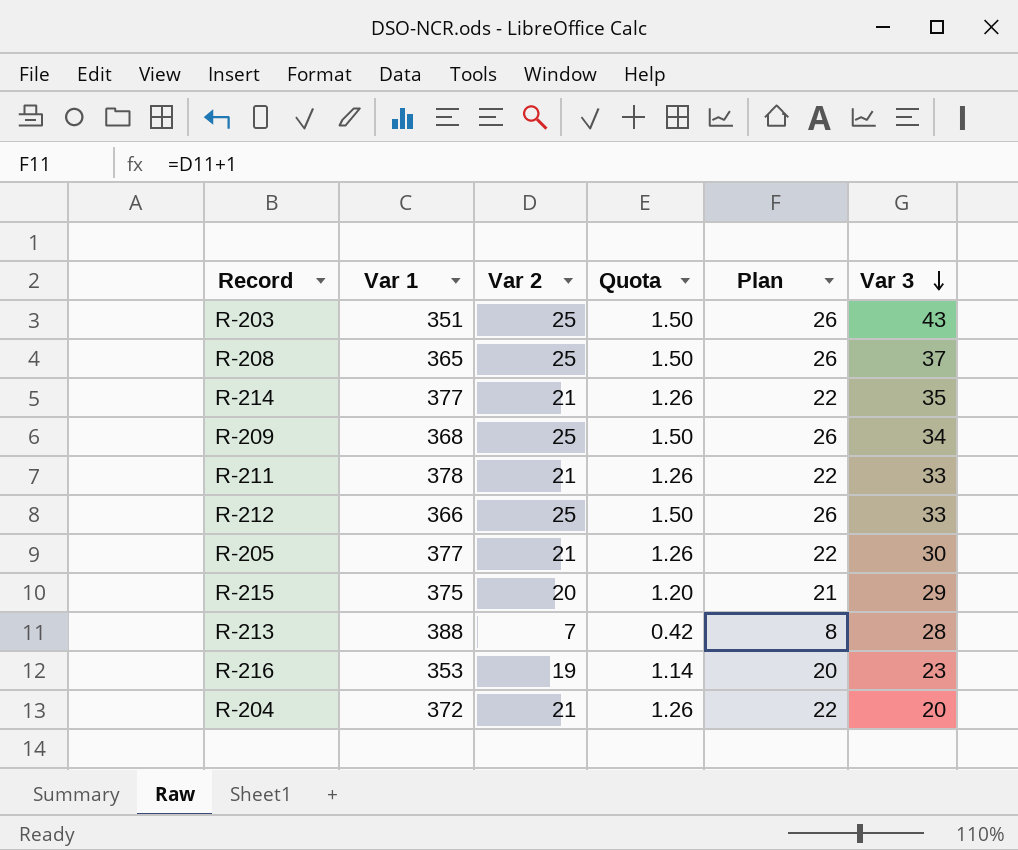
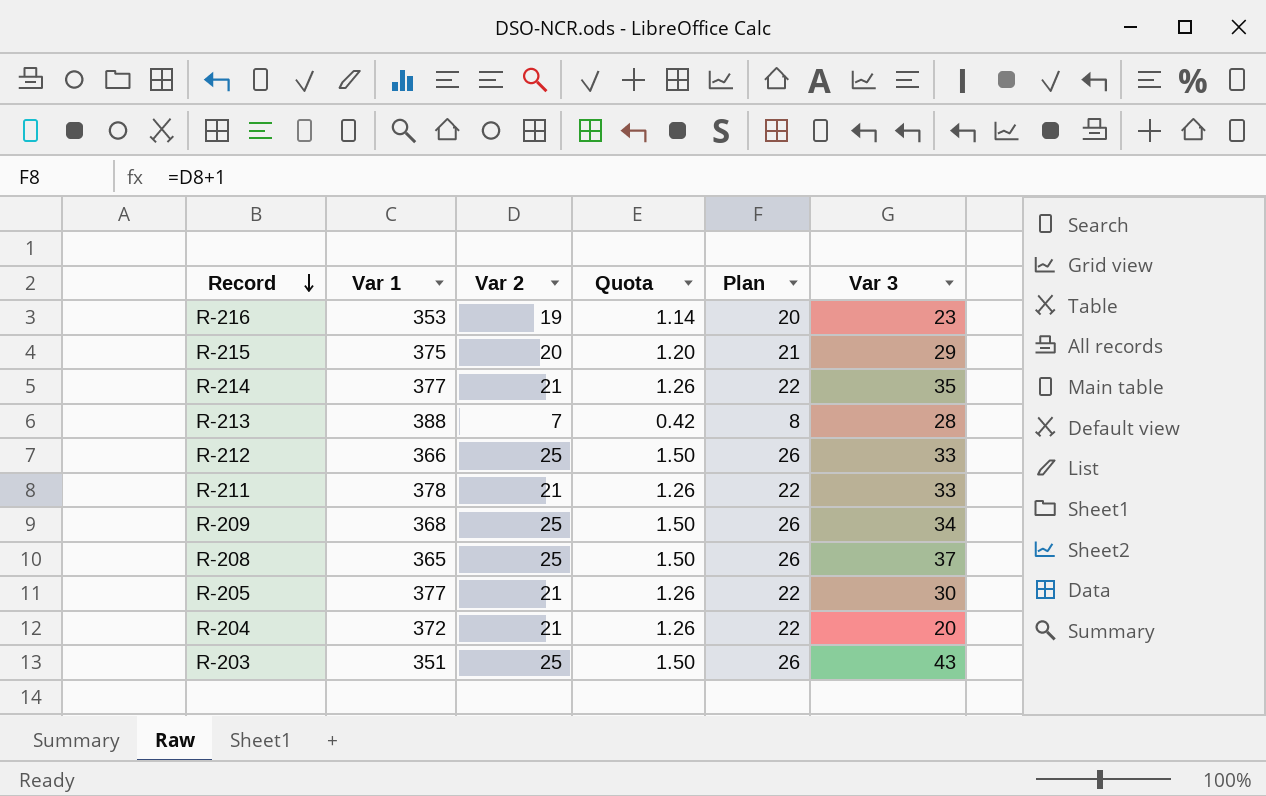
row order: Var 3 descending -> Record descending

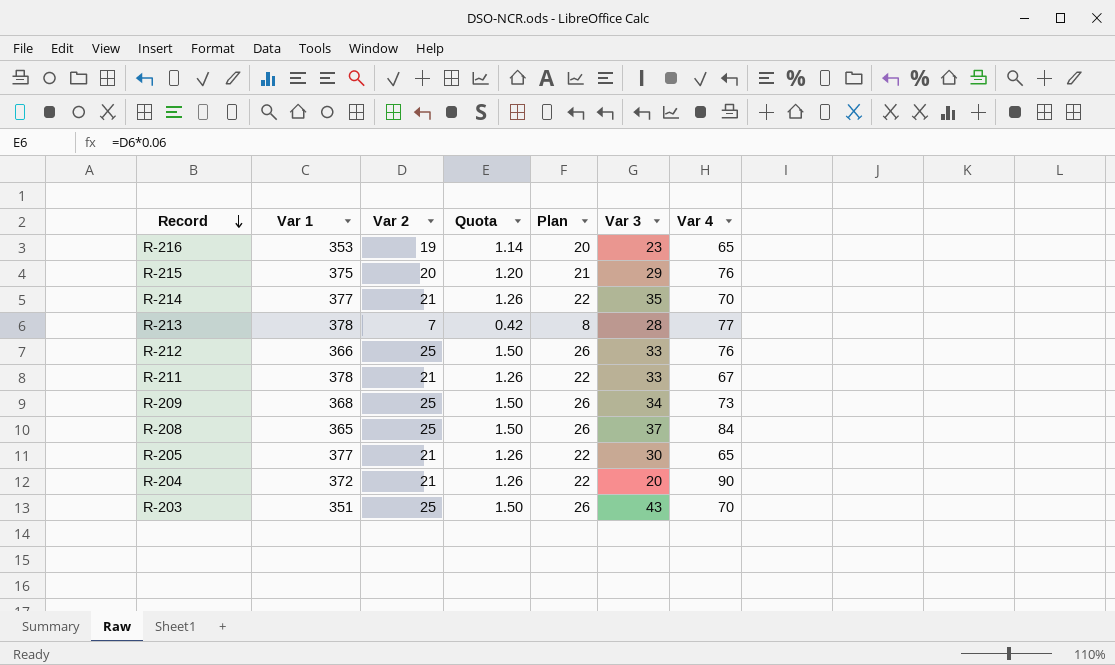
column Var 4 | position: none -> 7
R-213 | Var 1: 388 -> 378

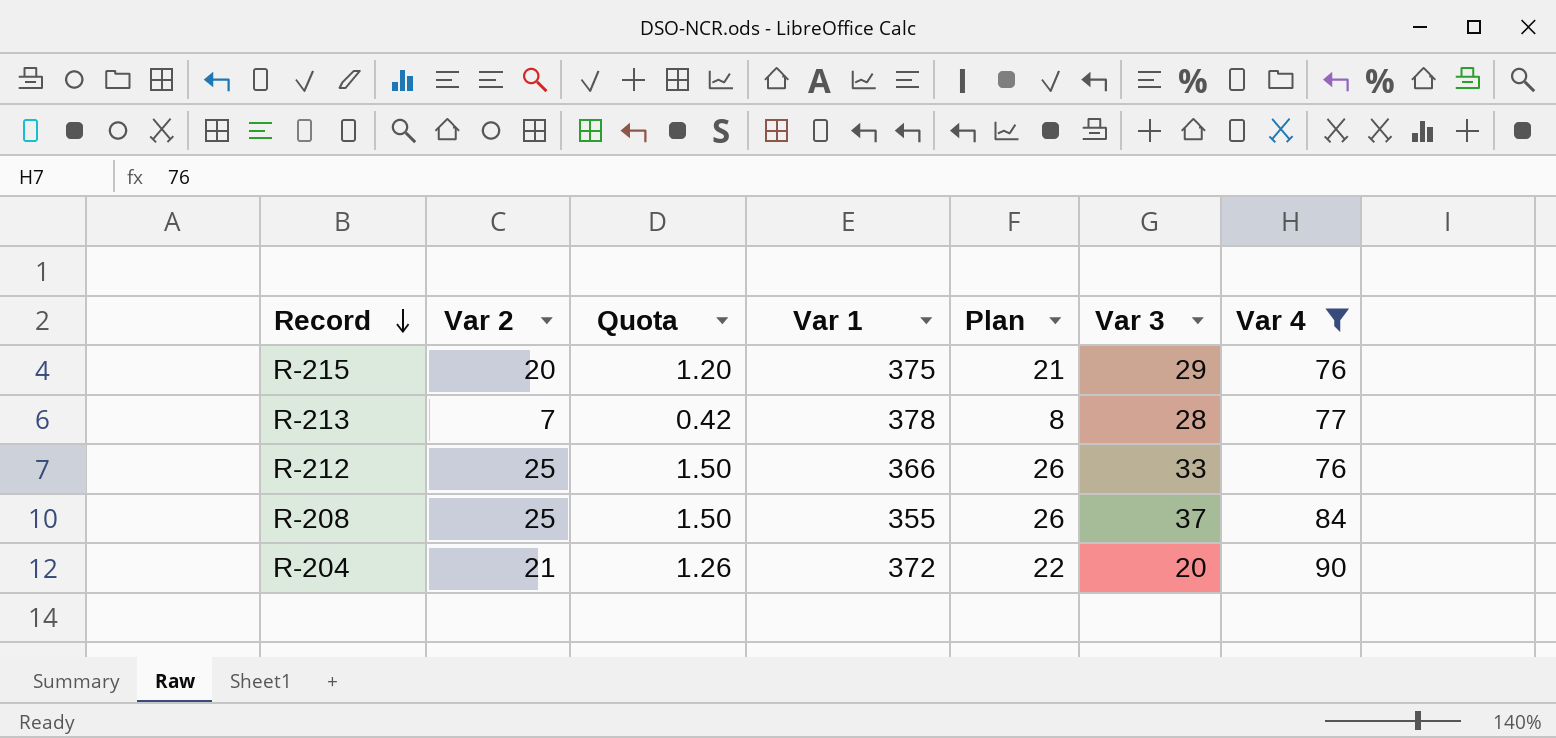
filter: none -> Var 4 >= 76
column Var 1 | position: 2 -> 4
R-208 | Var 1: 365 -> 355

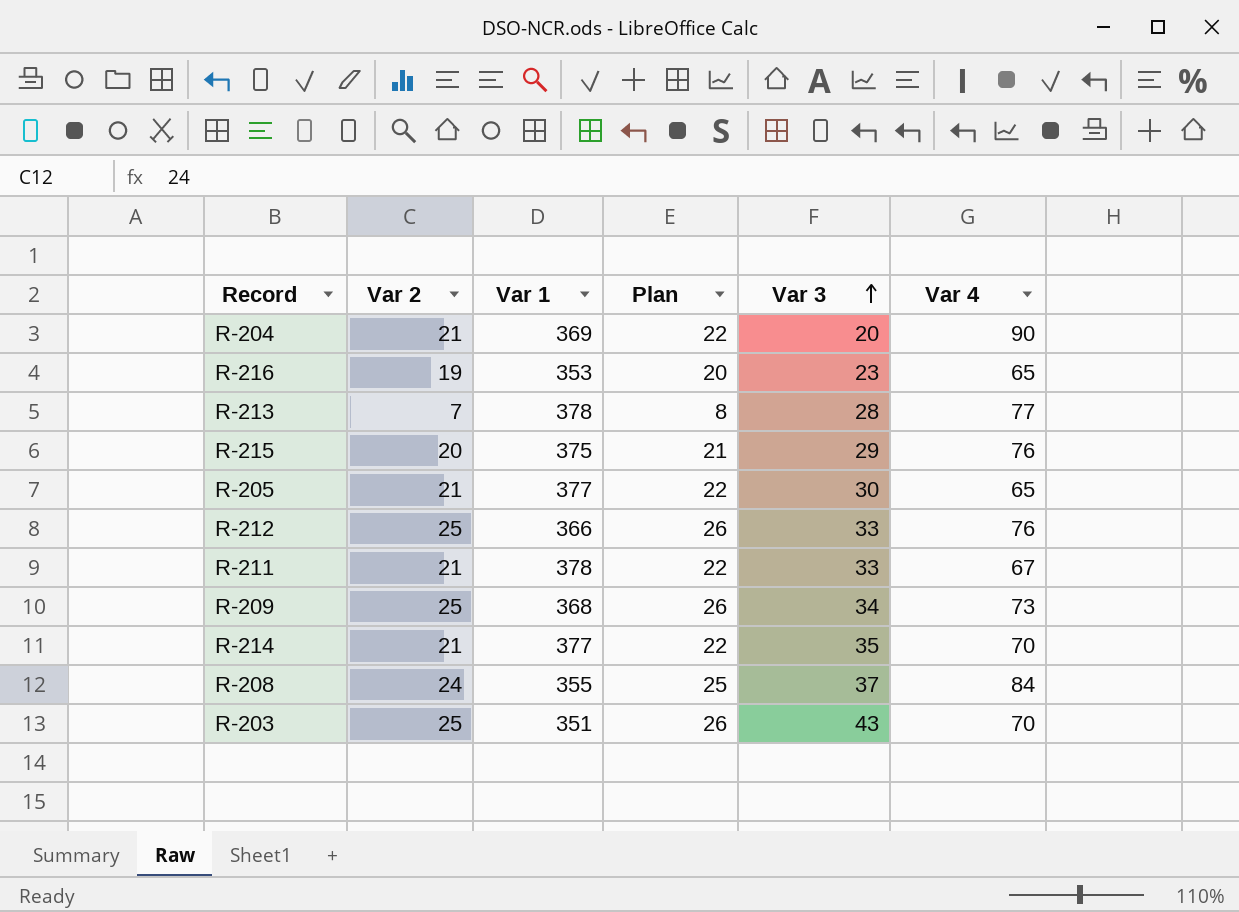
filter: Var 4 >= 76 -> none
row order: Record descending -> Var 3 ascending
column Quota | formula: [Var 2] * 0.06 -> none
R-204 | Var 1: 372 -> 369
R-208 | Var 2: 25 -> 24
R-208 | Plan: 26 -> 25

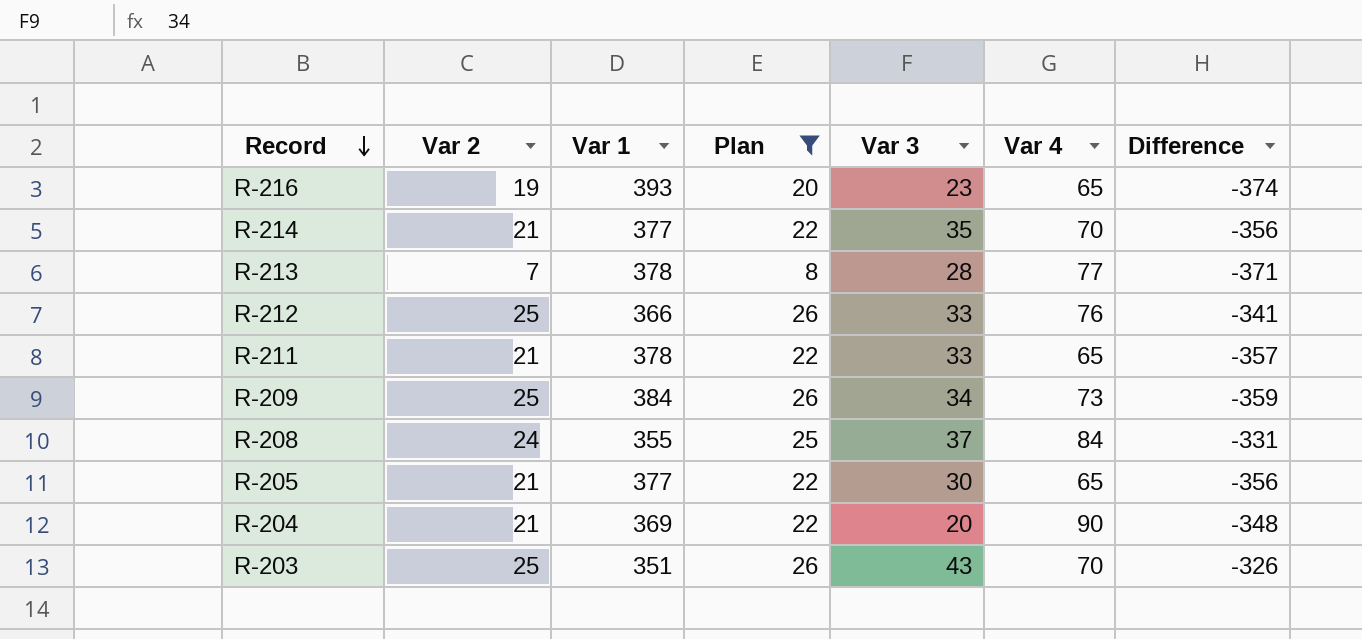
filter: none -> Plan != 21
row order: Var 3 ascending -> Record descending
column Difference | formula: none -> [Var 2] - [Var 1]
R-216 | Var 1: 353 -> 393
R-211 | Var 4: 67 -> 65
R-209 | Var 1: 368 -> 384

